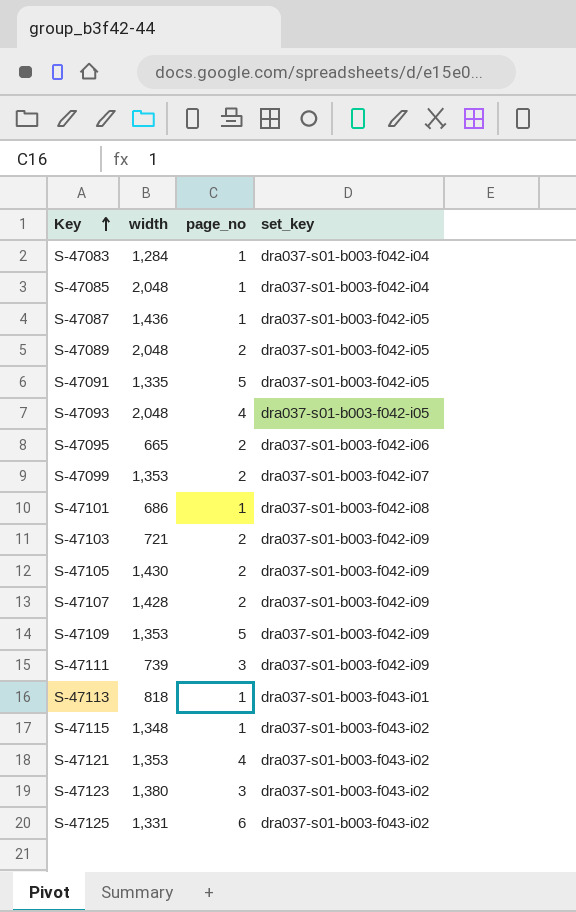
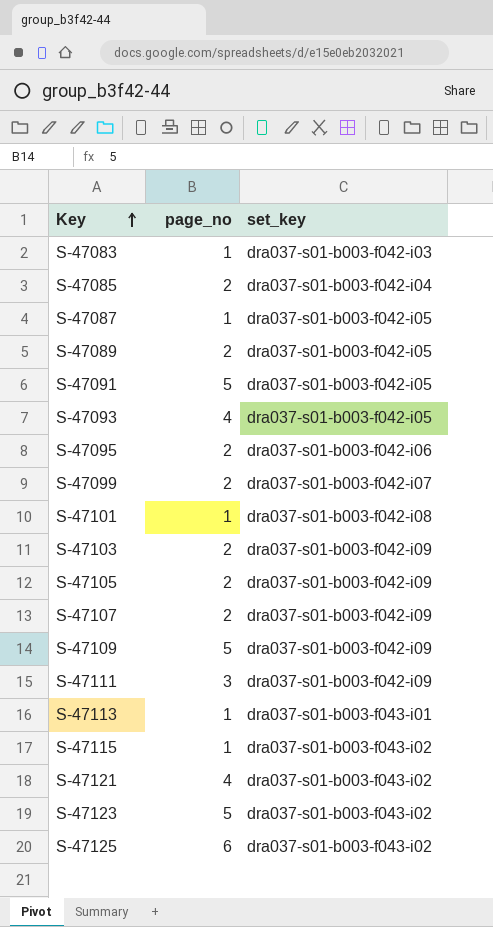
column width | position: 2 -> none
S-47083 | set_key: dra037-s01-b003-f042-i04 -> dra037-s01-b003-f042-i03
S-47085 | page_no: 1 -> 2
S-47123 | page_no: 3 -> 5

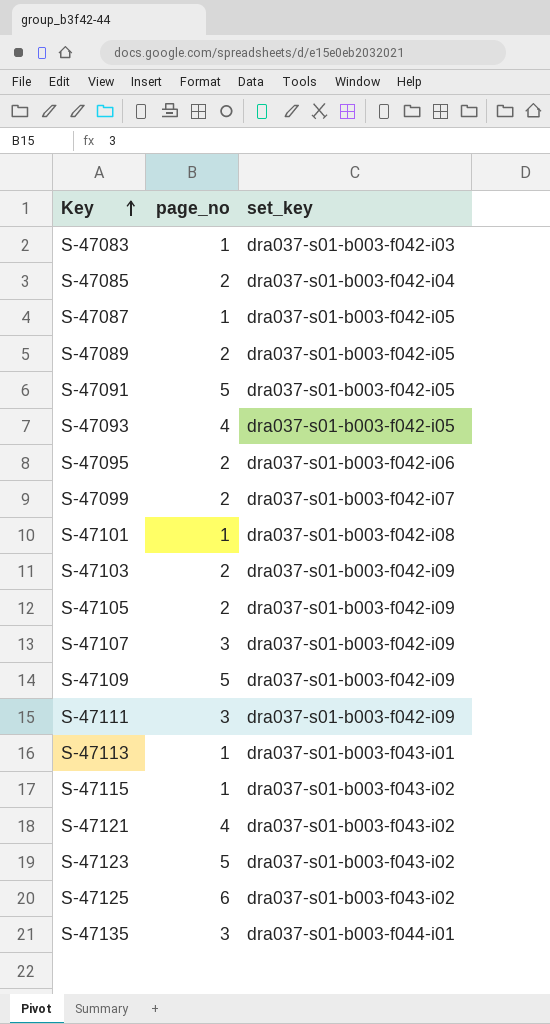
S-47107 | page_no: 2 -> 3
row S-47135: none -> 3 | dra037-s01-b003-f044-i01

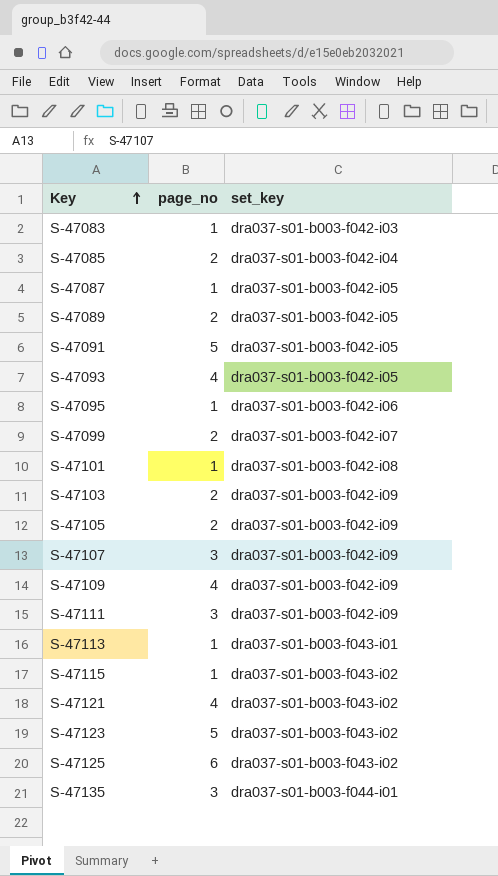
S-47095 | page_no: 2 -> 1
S-47109 | page_no: 5 -> 4

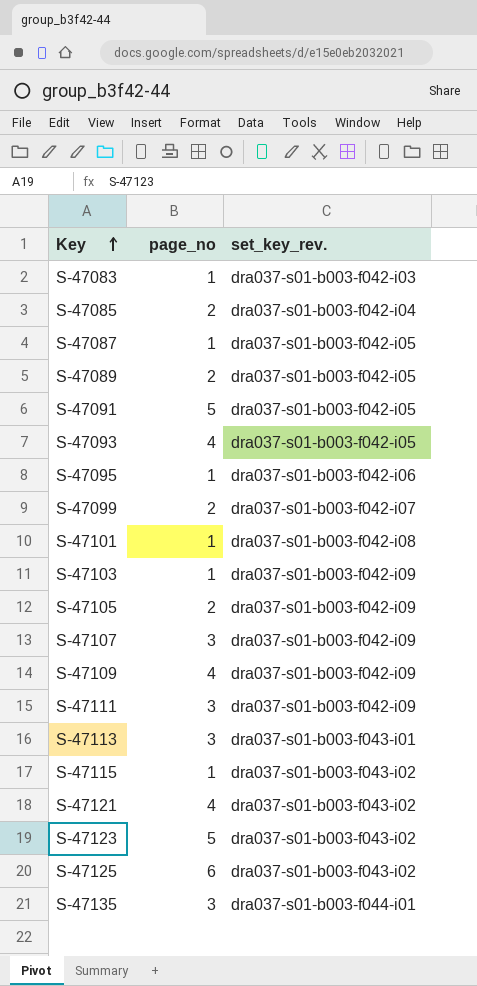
column name: set_key -> set_key_rev.
S-47103 | page_no: 2 -> 1
S-47113 | page_no: 1 -> 3

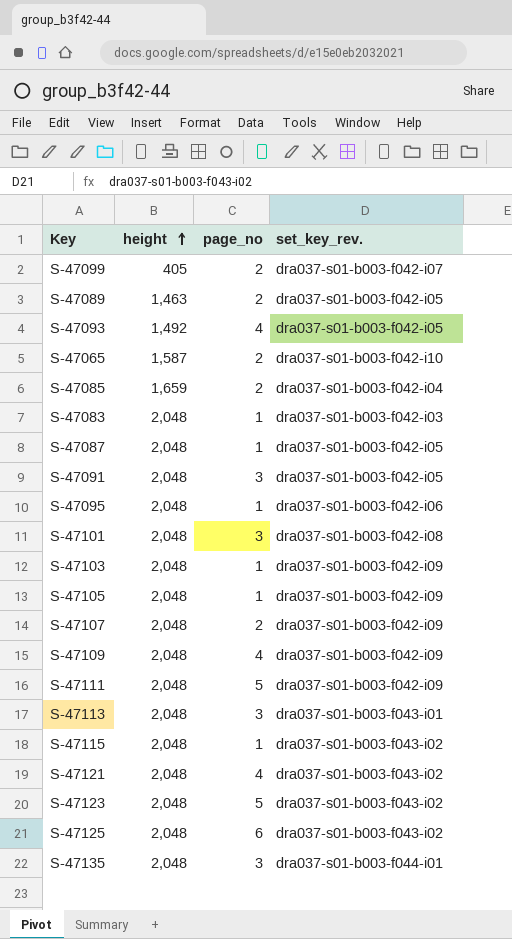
row order: Key ascending -> height ascending
column height | position: none -> 2
row S-47065: none -> 1,587 | 2 | dra037-s01-b003-f042-i10
S-47091 | page_no: 5 -> 3
S-47101 | page_no: 1 -> 3
S-47105 | page_no: 2 -> 1
S-47107 | page_no: 3 -> 2
S-47111 | page_no: 3 -> 5

